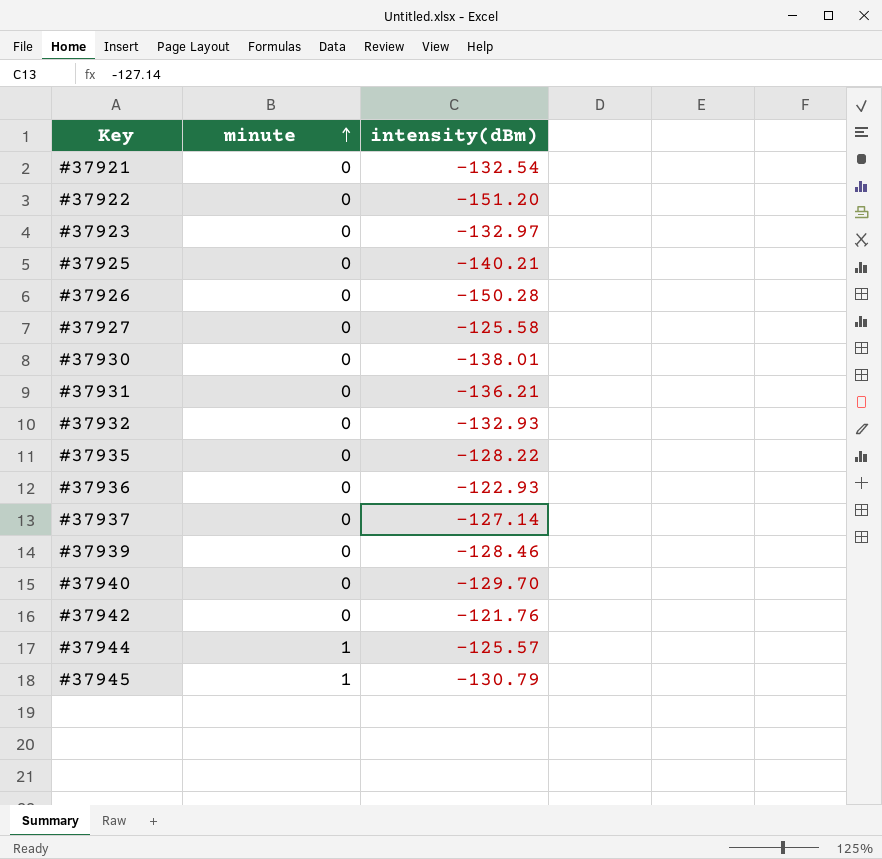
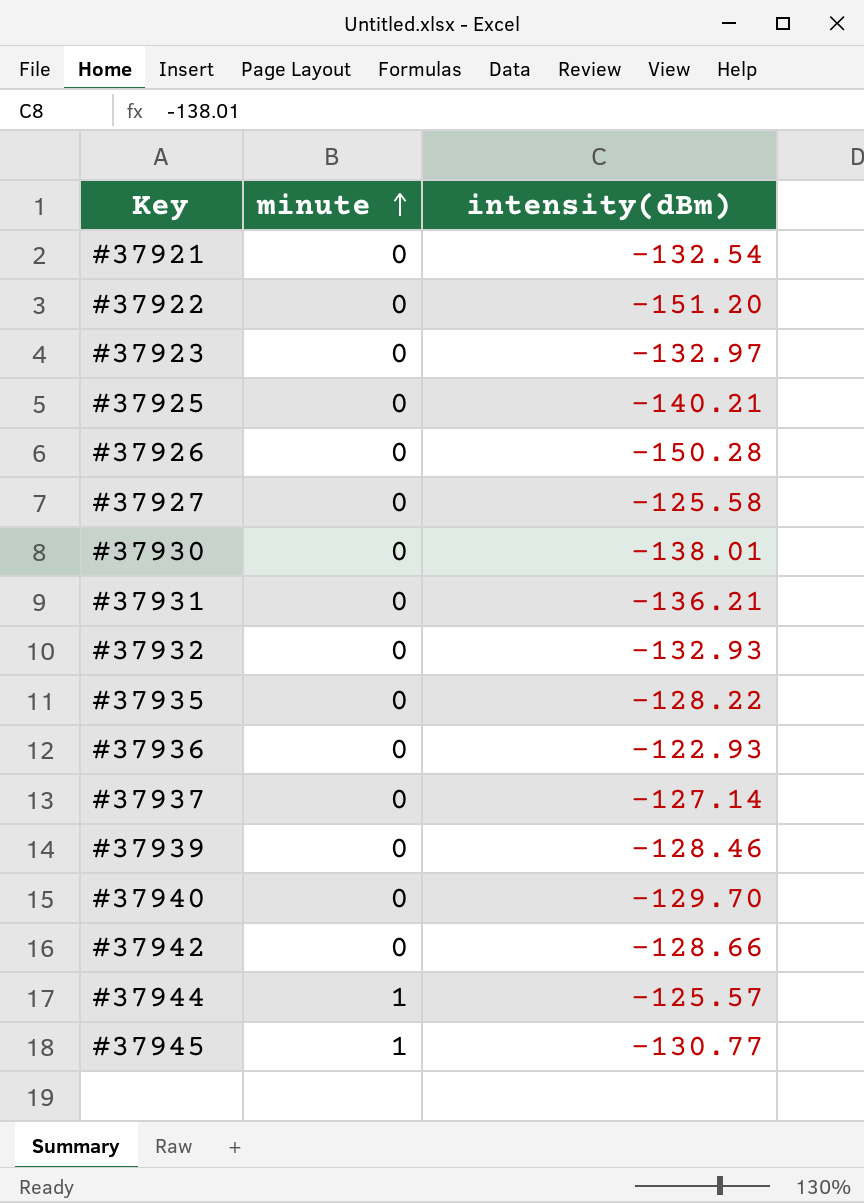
#37942 | intensity(dBm): -121.76 -> -128.66
#37945 | intensity(dBm): -130.79 -> -130.77

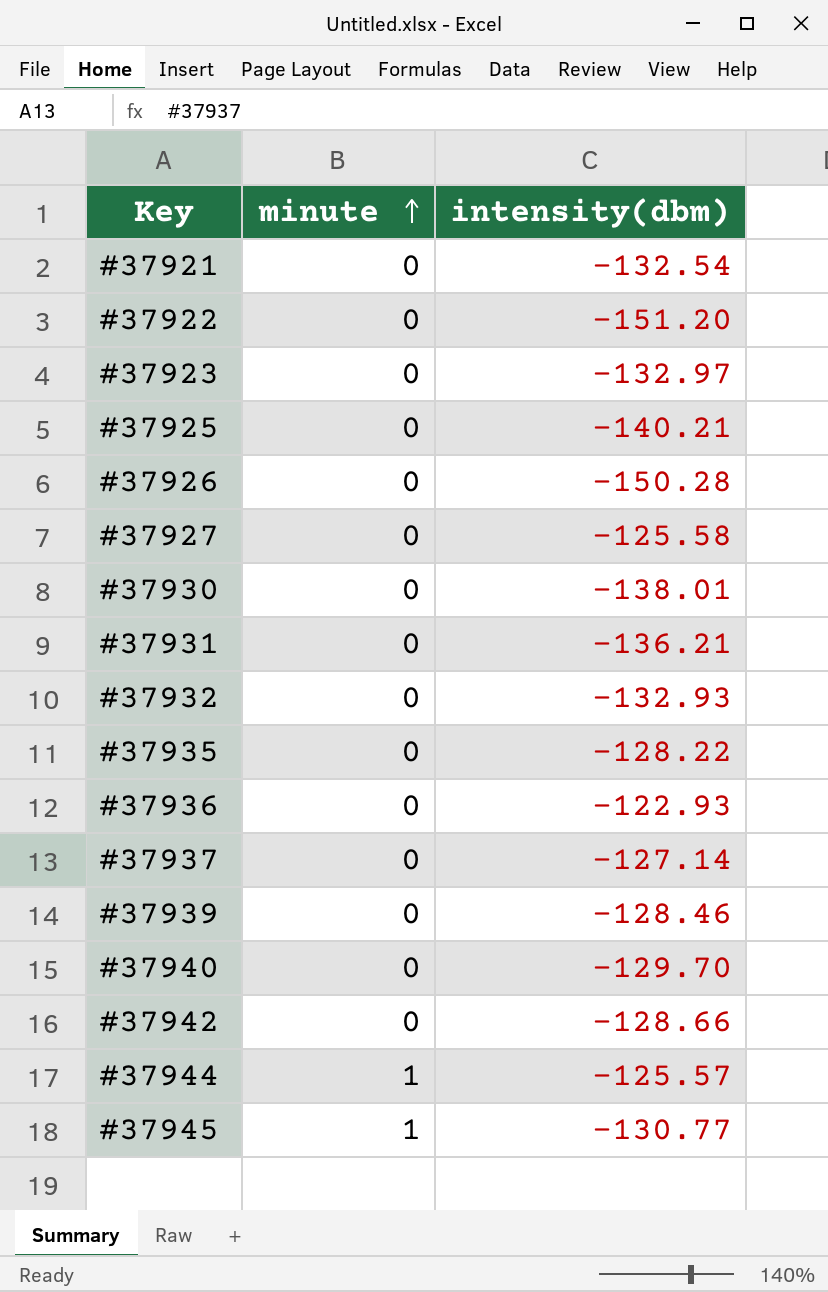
column name: intensity(dBm) -> intensity(dbm)

